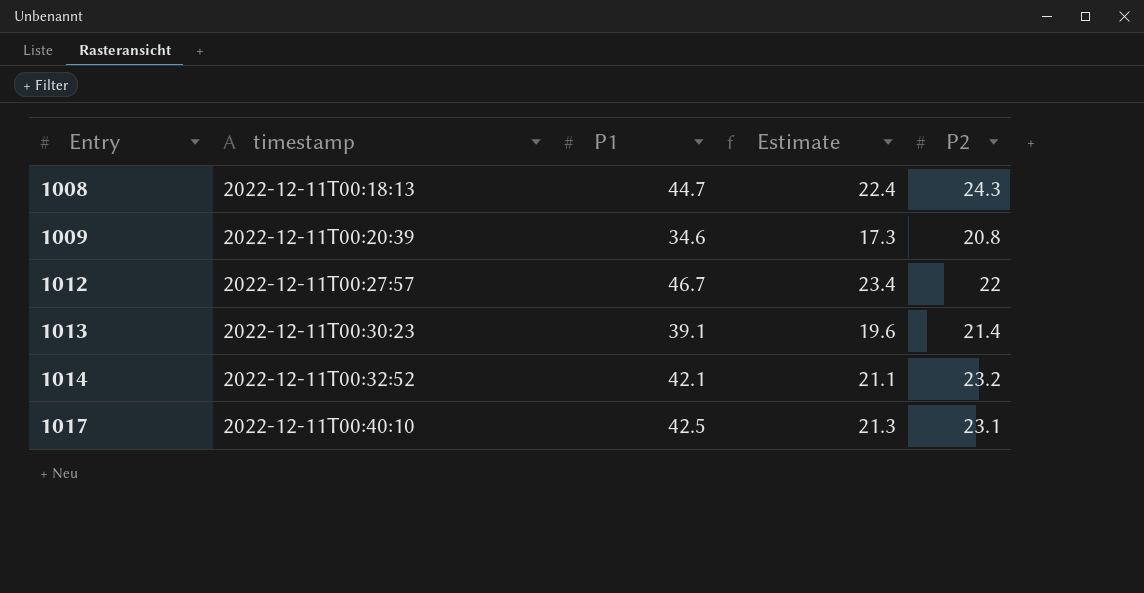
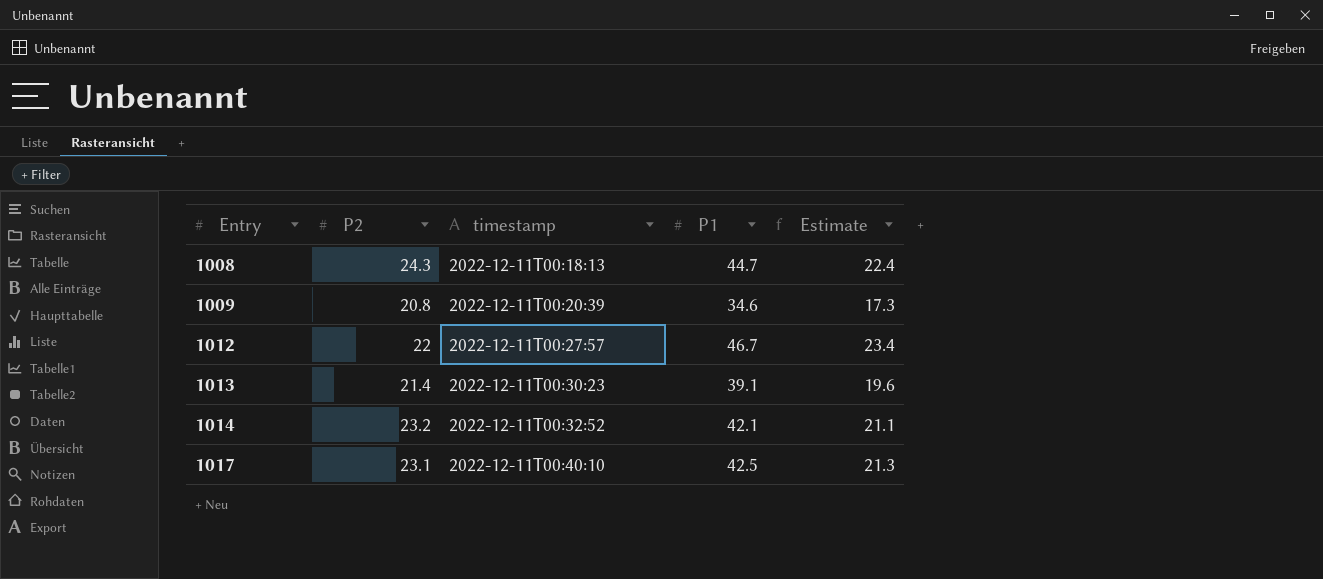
column P2 | position: 5 -> 2

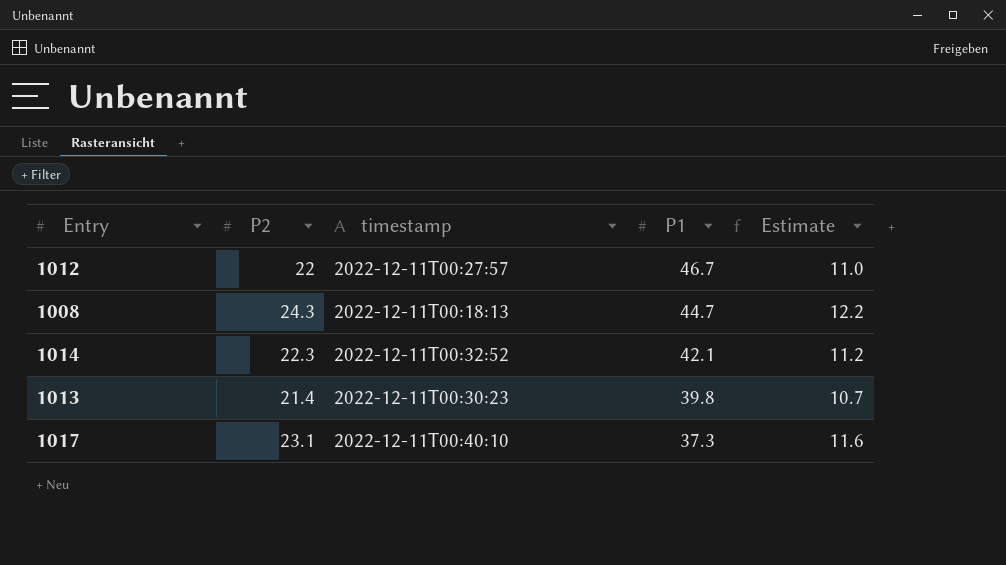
row order: Entry ascending -> P1 descending
column Estimate | formula: [P1] * 0.5 -> [P2] * 0.5
row 1009: 20.8 | 2022-12-11T00:20:39 | 34.6 | 17.3 -> none
1014 | P2: 23.2 -> 22.3
1013 | P1: 39.1 -> 39.8
1017 | P1: 42.5 -> 37.3

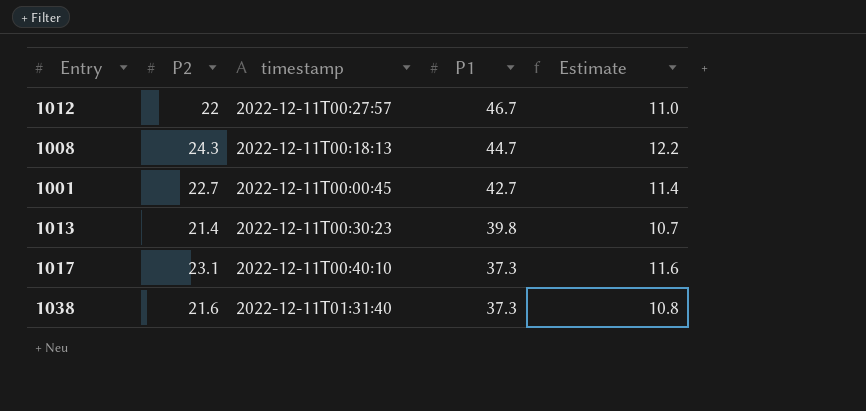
row 1014: 22.3 | 2022-12-11T00:32:52 | 42.1 | 11.2 -> none
row 1001: none -> 22.7 | 2022-12-11T00:00:45 | 42.7 | 11.4
row 1038: none -> 21.6 | 2022-12-11T01:31:40 | 37.3 | 10.8

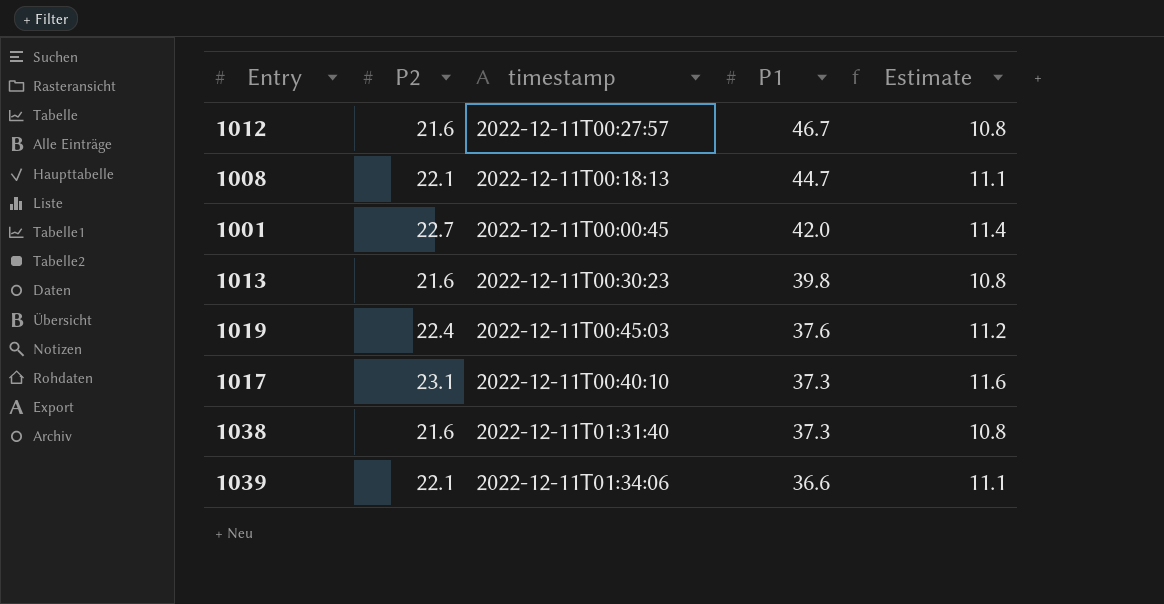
1012 | P2: 22 -> 21.6
1012 | Estimate: 11.0 -> 10.8
1008 | P2: 24.3 -> 22.1
1008 | Estimate: 12.2 -> 11.1
1001 | P1: 42.7 -> 42.0
1013 | P2: 21.4 -> 21.6
1013 | Estimate: 10.7 -> 10.8
row 1019: none -> 22.4 | 2022-12-11T00:45:03 | 37.6 | 11.2
row 1039: none -> 22.1 | 2022-12-11T01:34:06 | 36.6 | 11.1

